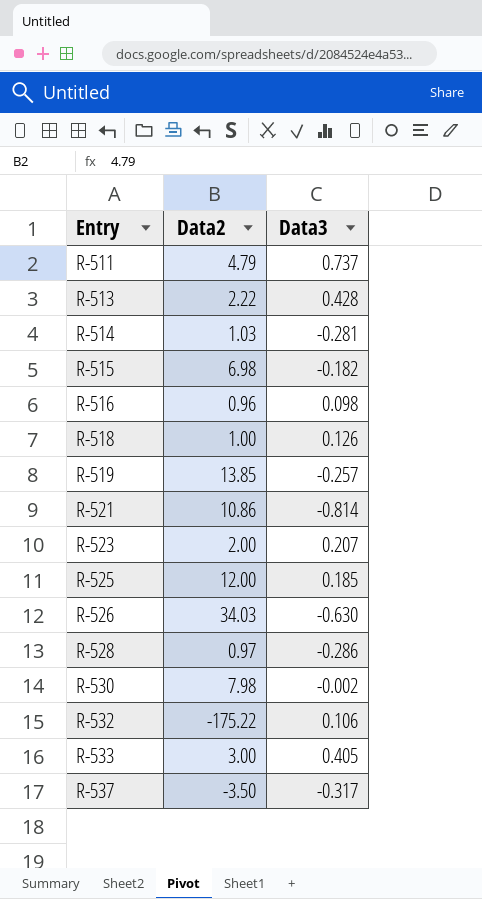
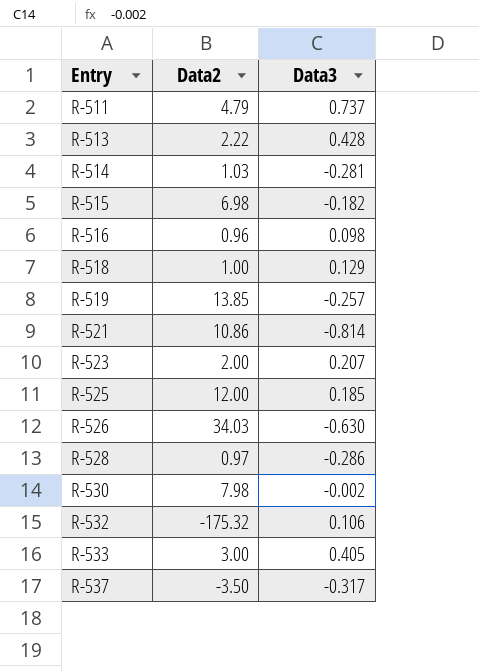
R-518 | Data3: 0.126 -> 0.129
R-532 | Data2: -175.22 -> -175.32

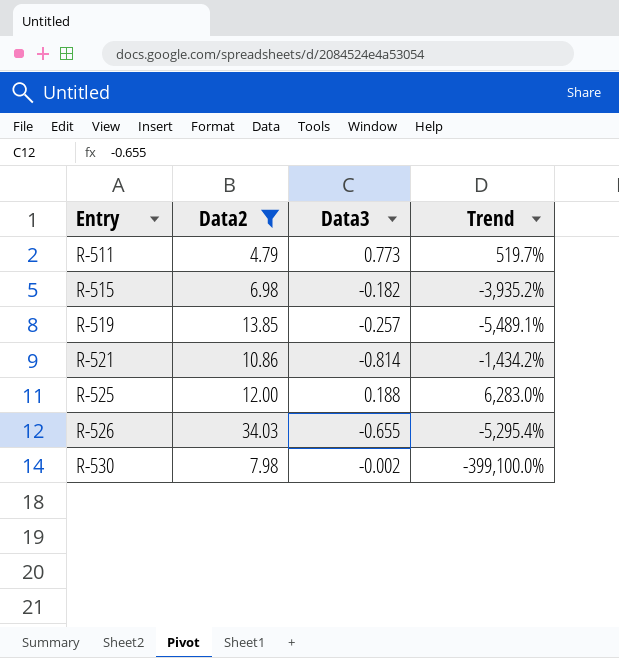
filter: none -> Data2 >= 4.79
column Trend | formula: none -> ([Data2] - [Data3]) / [Data3]
R-511 | Data3: 0.737 -> 0.773
R-525 | Data3: 0.185 -> 0.188
R-526 | Data3: -0.630 -> -0.655

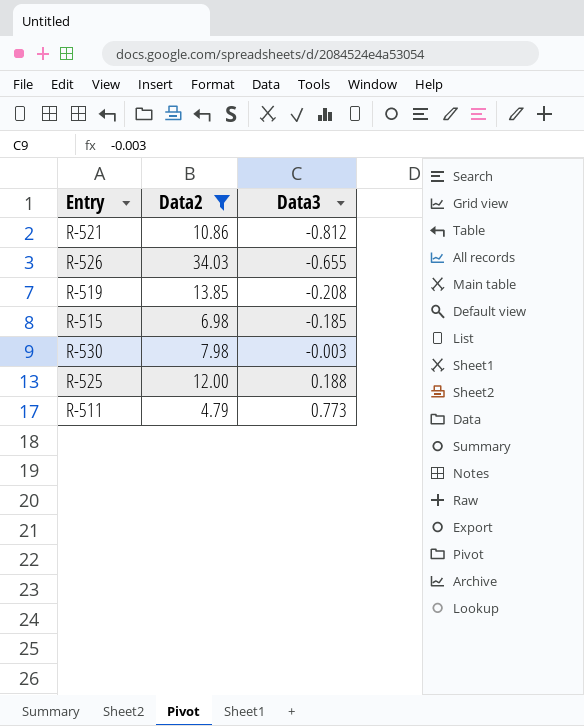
row order: Entry ascending -> Data3 ascending
column Trend | formula: ([Data2] - [Data3]) / [Data3] -> none
R-521 | Data3: -0.814 -> -0.812
R-519 | Data3: -0.257 -> -0.208
R-515 | Data3: -0.182 -> -0.185
R-530 | Data3: -0.002 -> -0.003

